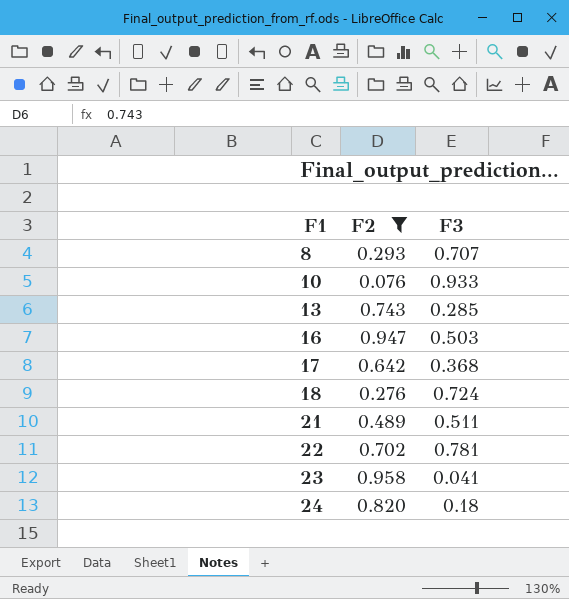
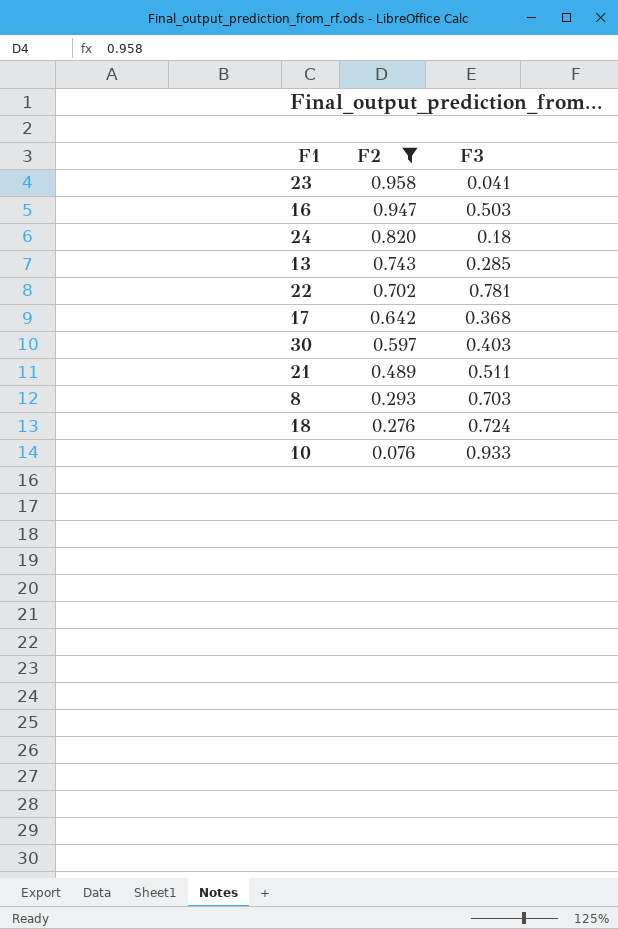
row order: F1 ascending -> F2 descending
row 30: none -> 0.597 | 0.403
8 | F3: 0.707 -> 0.703

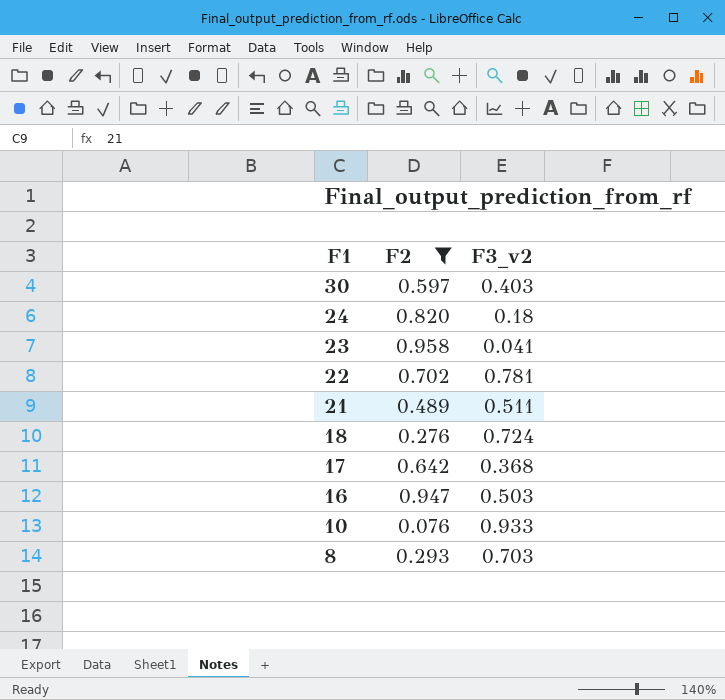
row order: F2 descending -> F1 descending
column name: F3 -> F3_v2
row 13: 0.743 | 0.285 -> none

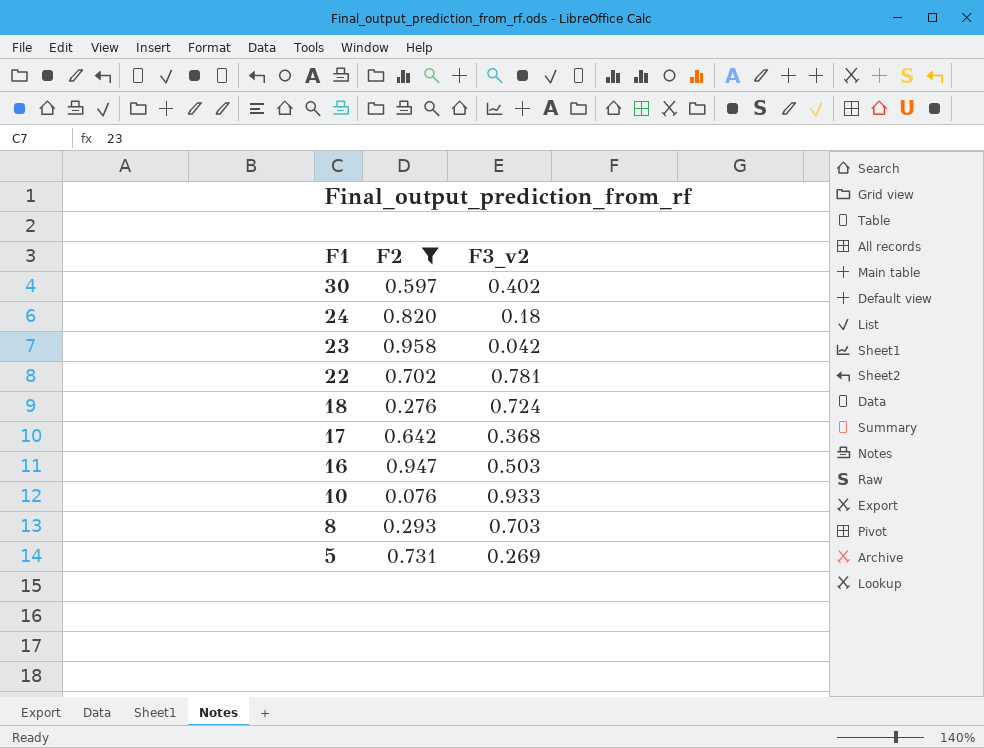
row 21: 0.489 | 0.511 -> none
30 | F3_v2: 0.403 -> 0.402
23 | F3_v2: 0.041 -> 0.042
row 5: none -> 0.731 | 0.269

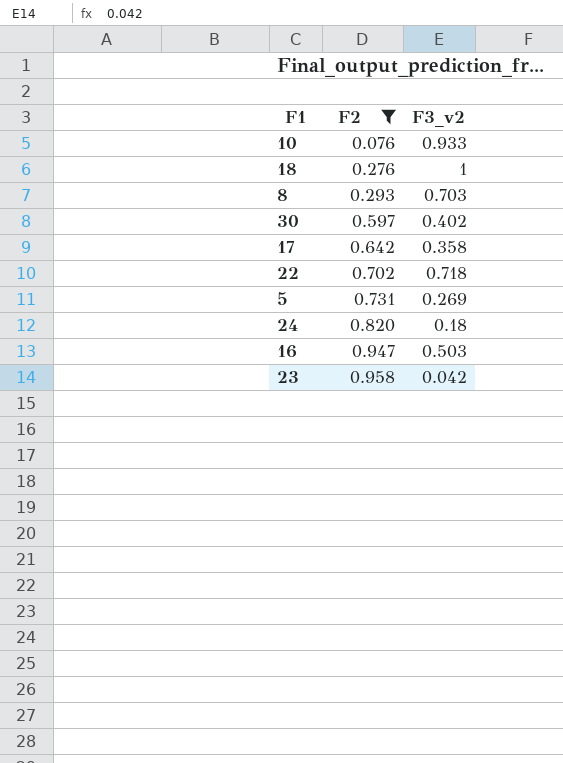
row order: F1 descending -> F2 ascending
18 | F3_v2: 0.724 -> 1
17 | F3_v2: 0.368 -> 0.358
22 | F3_v2: 0.781 -> 0.718

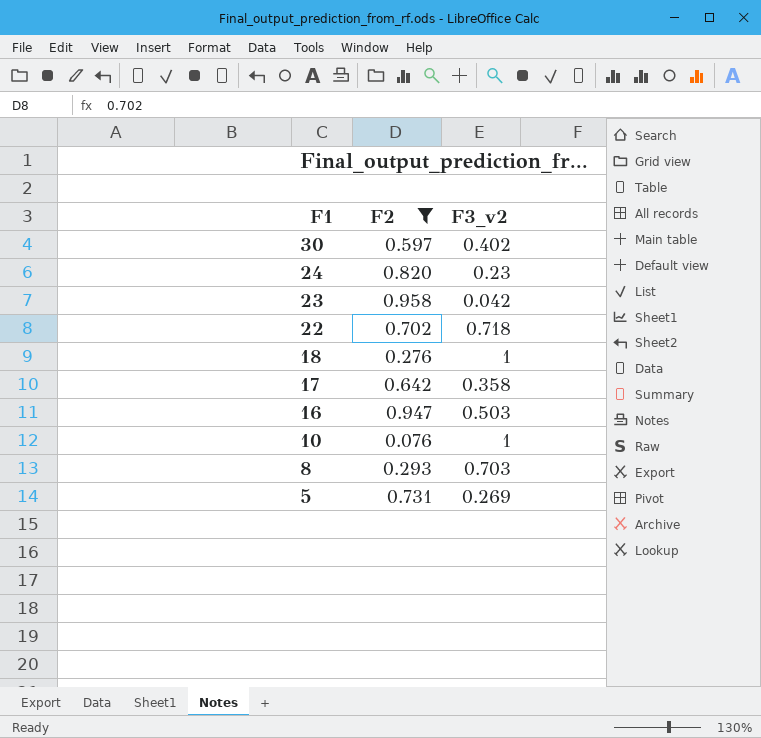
row order: F2 ascending -> F1 descending
24 | F3_v2: 0.18 -> 0.23
10 | F3_v2: 0.933 -> 1

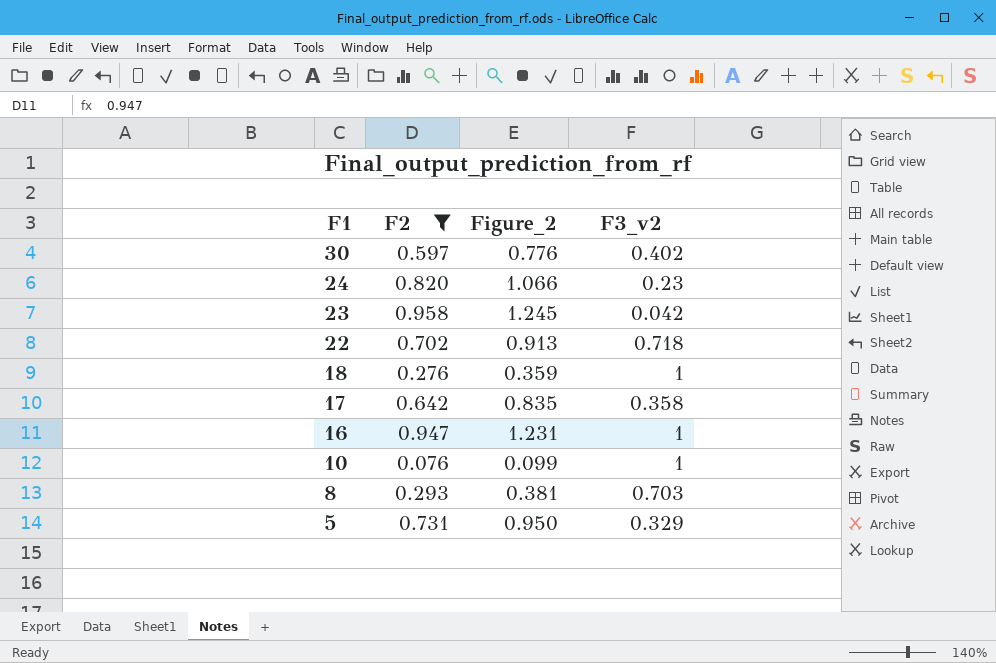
column Figure_2 | formula: none -> [F2] * 1.3
16 | F3_v2: 0.503 -> 1
5 | F3_v2: 0.269 -> 0.329

